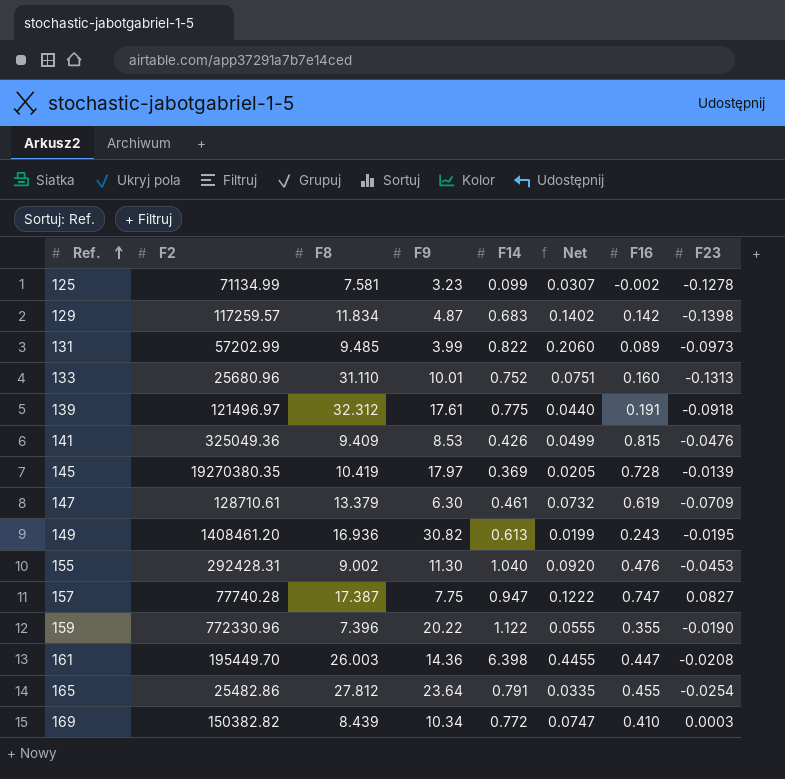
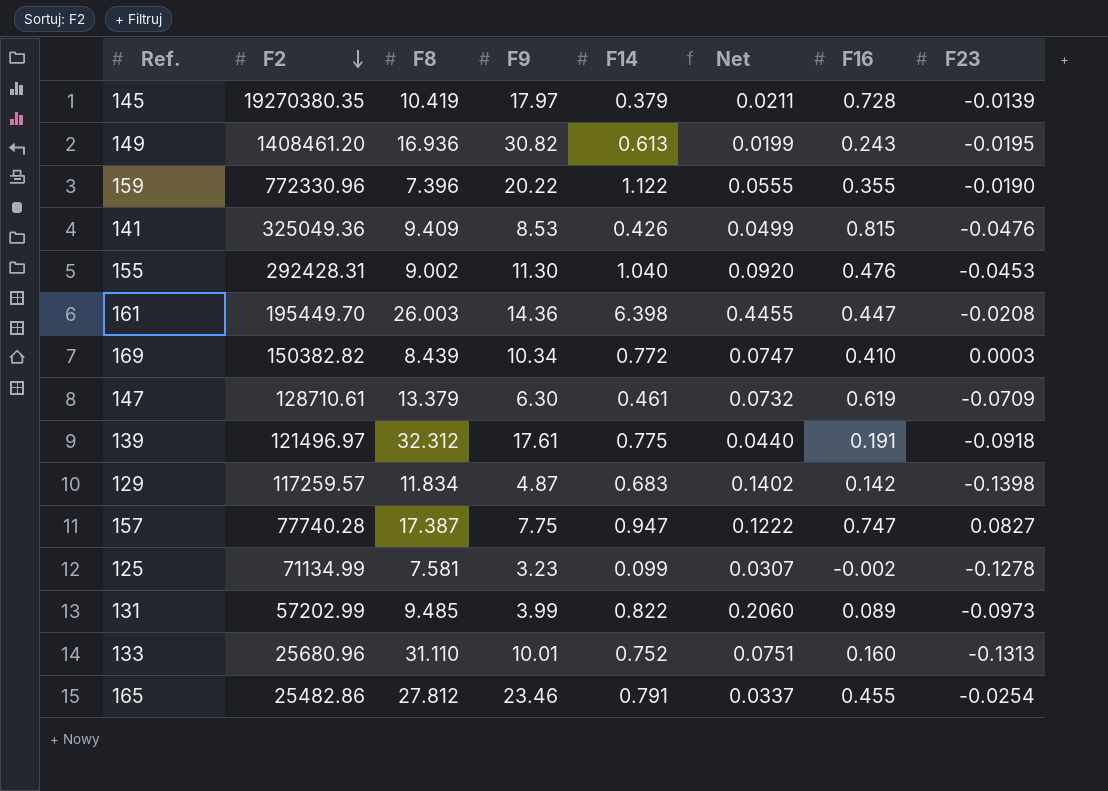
row order: Ref. ascending -> F2 descending
145 | F14: 0.369 -> 0.379
145 | Net: 0.0205 -> 0.0211
165 | F9: 23.64 -> 23.46
165 | Net: 0.0335 -> 0.0337

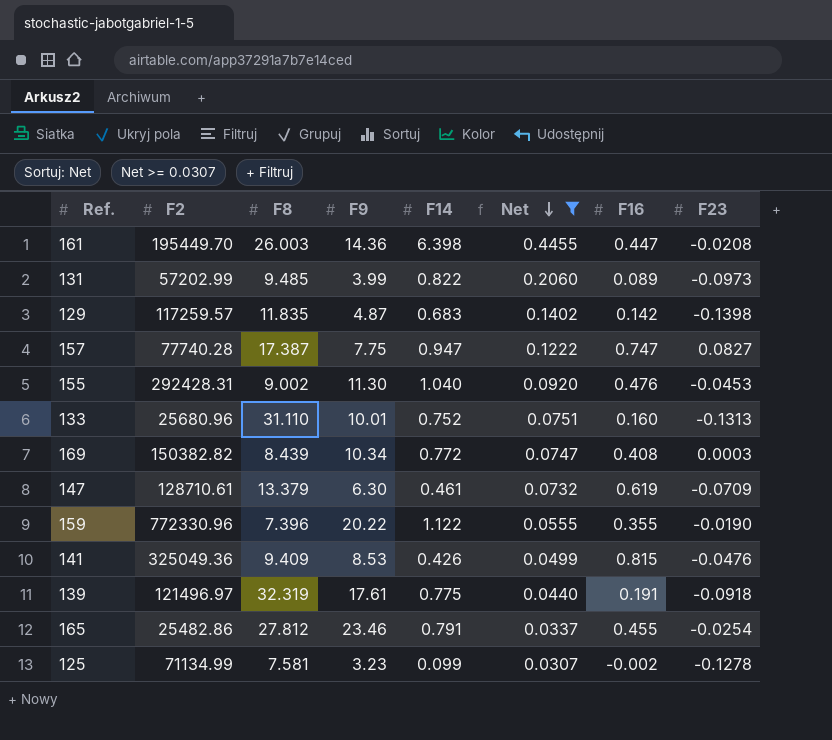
filter: none -> Net >= 0.0307
row order: F2 descending -> Net descending
129 | F8: 11.834 -> 11.835
169 | F16: 0.410 -> 0.408
139 | F8: 32.312 -> 32.319

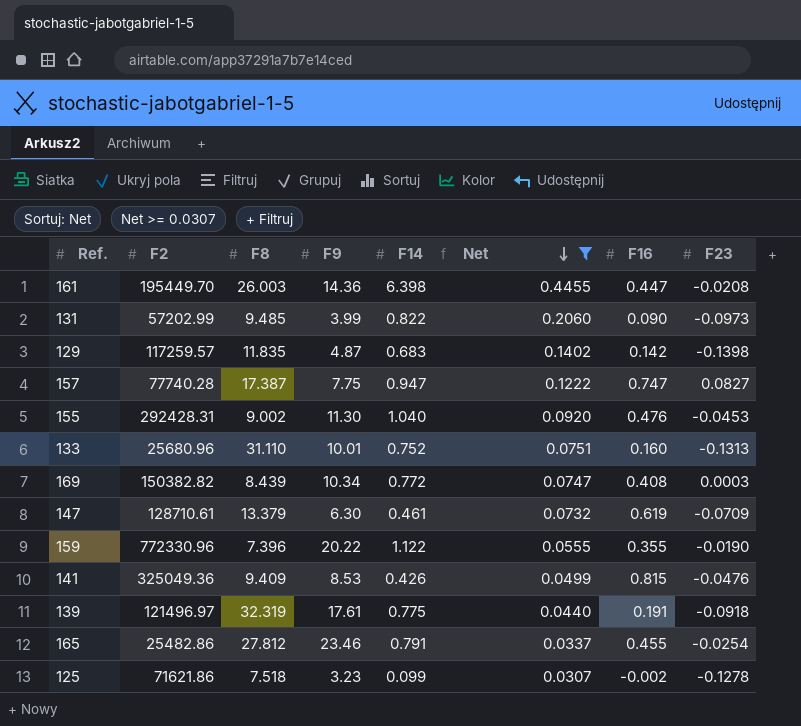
131 | F16: 0.089 -> 0.090
125 | F2: 71134.99 -> 71621.86
125 | F8: 7.581 -> 7.518

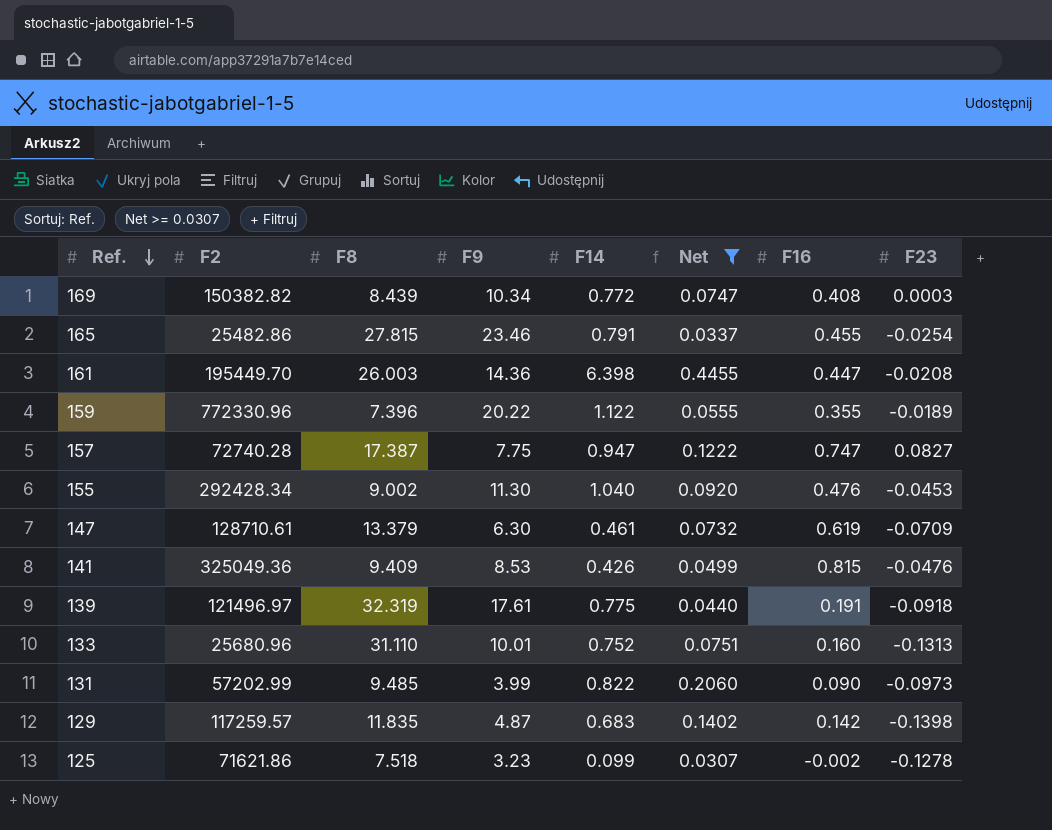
row order: Net descending -> Ref. descending
165 | F8: 27.812 -> 27.815
159 | F23: -0.0190 -> -0.0189
157 | F2: 77740.28 -> 72740.28
155 | F2: 292428.31 -> 292428.34

